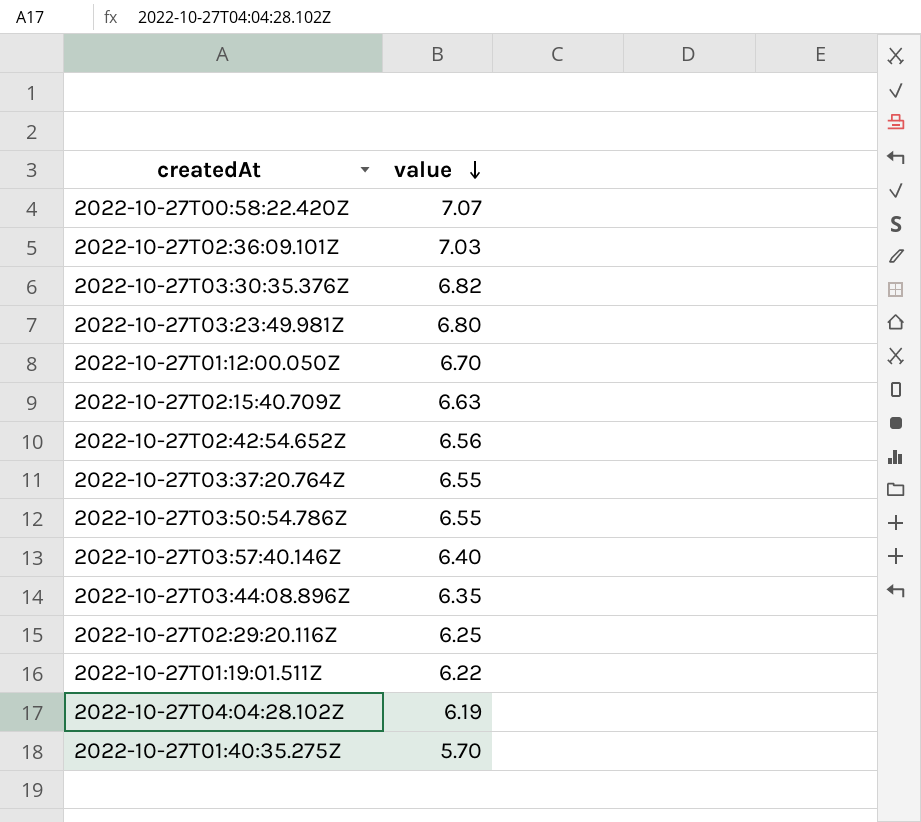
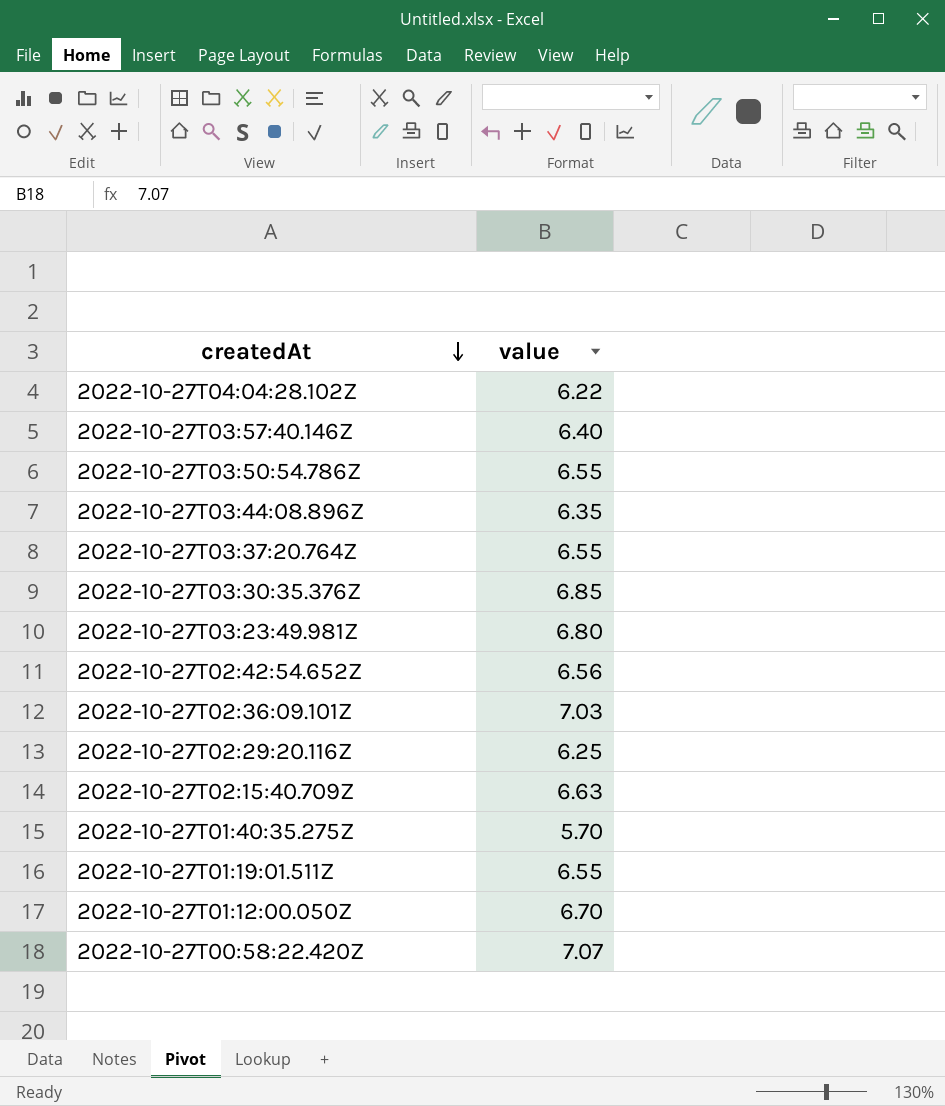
row order: value descending -> createdAt descending
2022-10-27T04:04:28.102Z | value: 6.19 -> 6.22
2022-10-27T03:30:35.376Z | value: 6.82 -> 6.85
2022-10-27T01:19:01.511Z | value: 6.22 -> 6.55

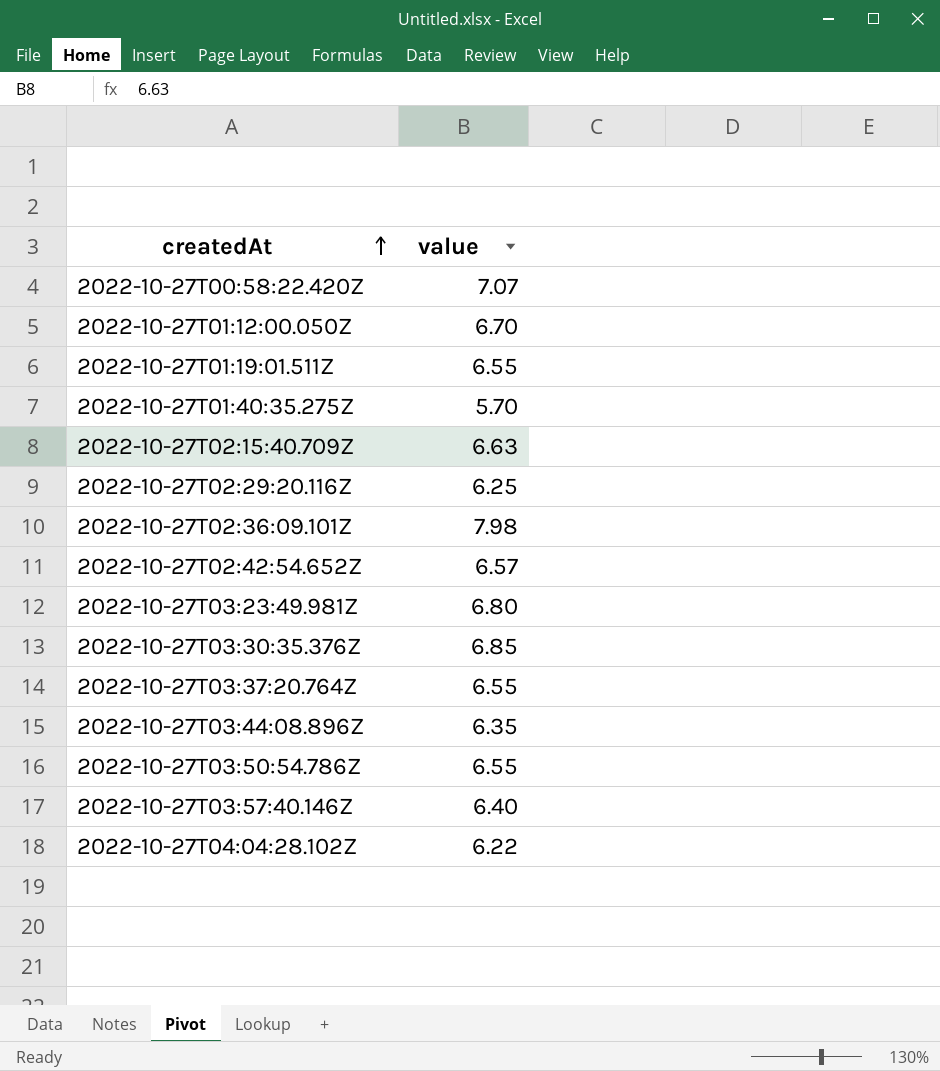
row order: createdAt descending -> createdAt ascending
2022-10-27T02:36:09.101Z | value: 7.03 -> 7.98
2022-10-27T02:42:54.652Z | value: 6.56 -> 6.57

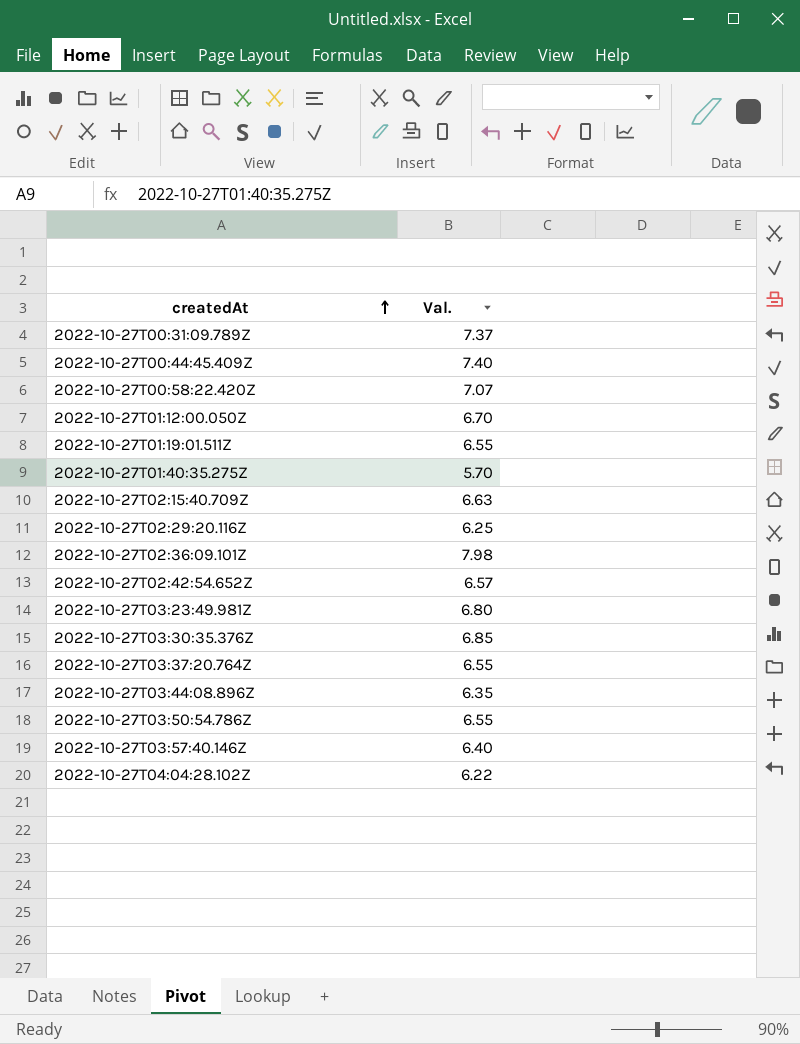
column name: value -> Val.
row 2022-10-27T00:31:09.789Z: none -> 7.37
row 2022-10-27T00:44:45.409Z: none -> 7.40

